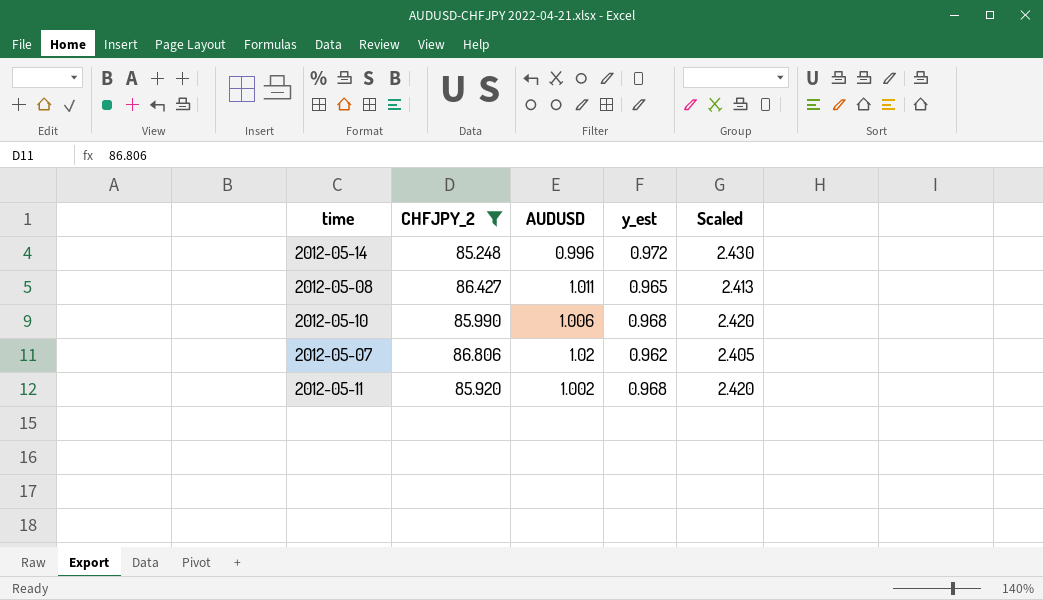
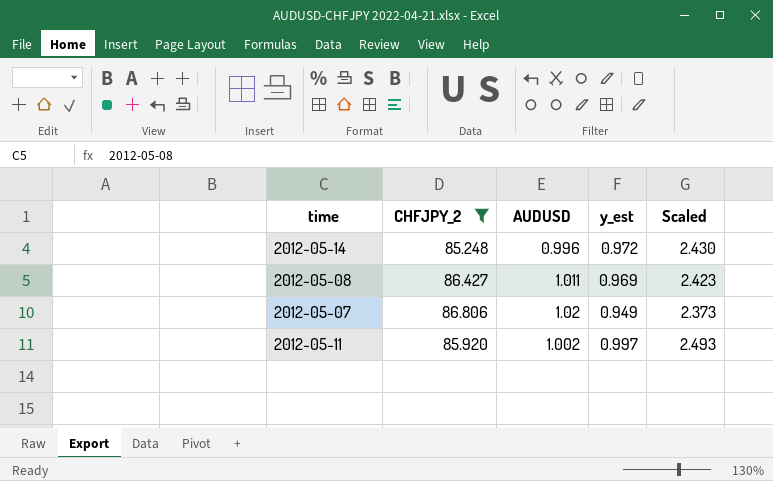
row 2012-05-10: 85.990 | 1.006 | 0.968 | 2.420 -> none
2012-05-08 | y_est: 0.965 -> 0.969
2012-05-08 | Scaled: 2.413 -> 2.423
2012-05-07 | y_est: 0.962 -> 0.949
2012-05-07 | Scaled: 2.405 -> 2.373
2012-05-11 | y_est: 0.968 -> 0.997
2012-05-11 | Scaled: 2.420 -> 2.493

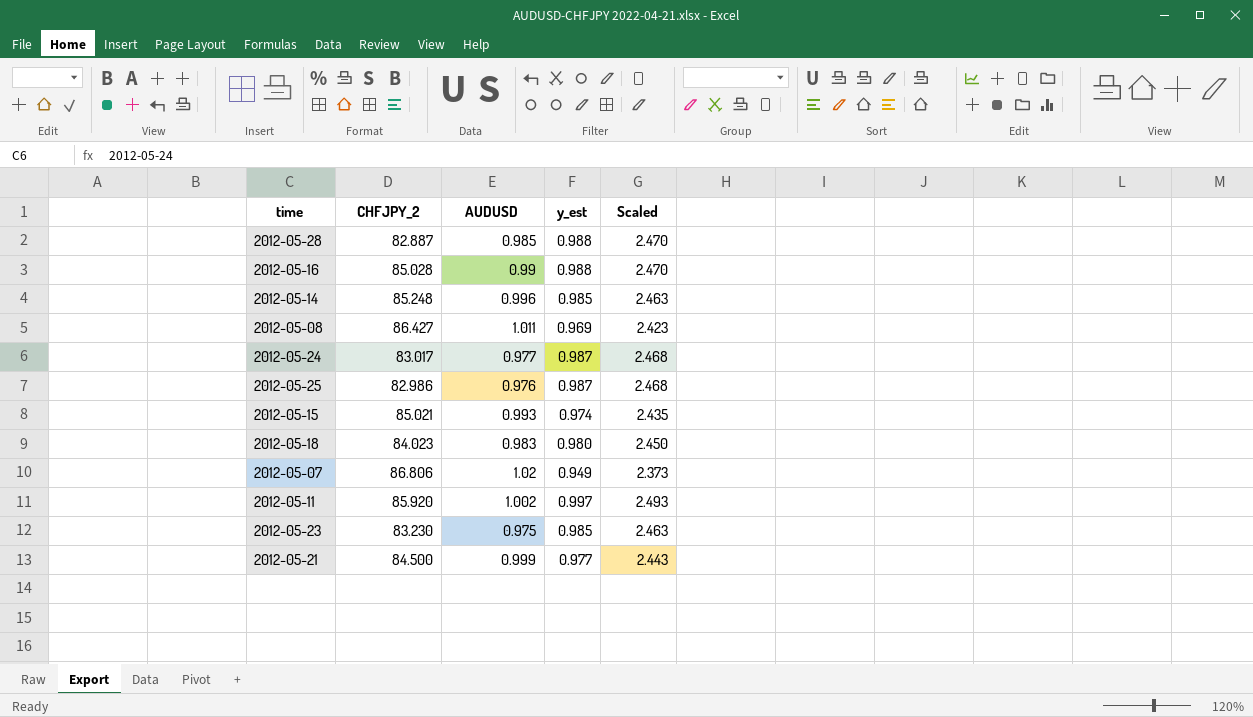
filter: CHFJPY_2 >= 85.248 -> none
2012-05-14 | y_est: 0.972 -> 0.985
2012-05-14 | Scaled: 2.430 -> 2.463

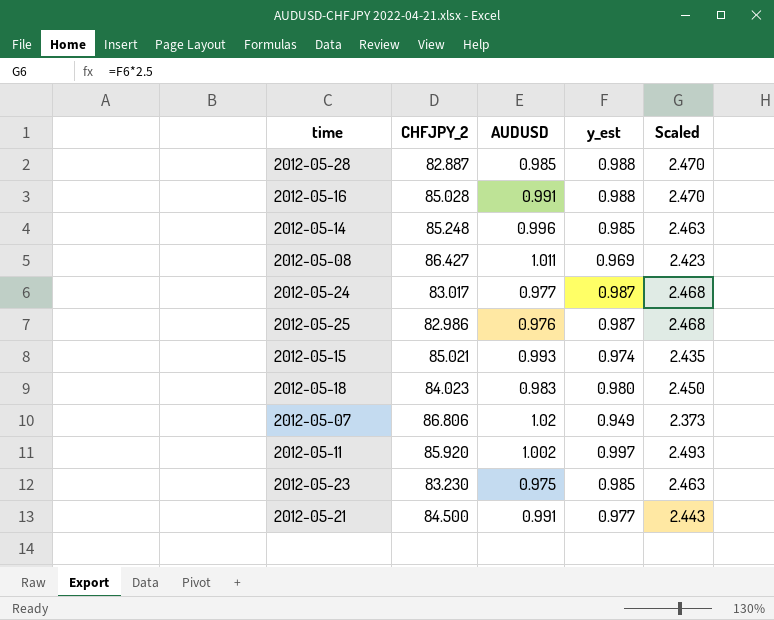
2012-05-16 | AUDUSD: 0.99 -> 0.991
2012-05-21 | AUDUSD: 0.999 -> 0.991

